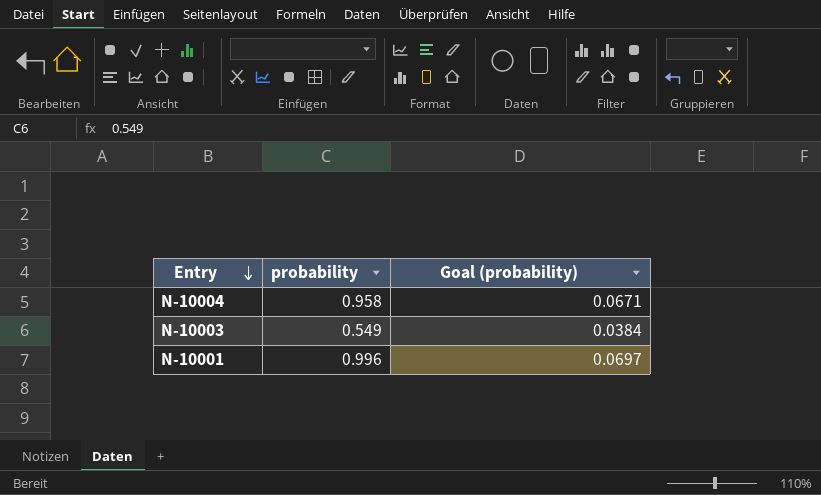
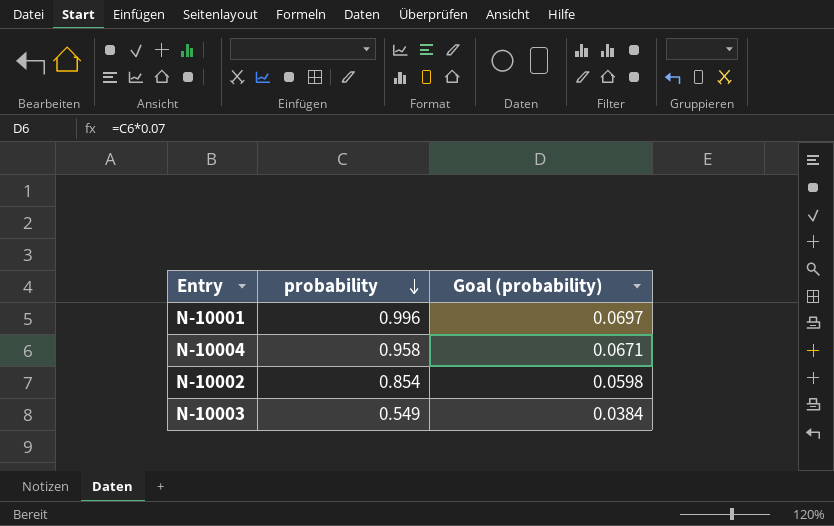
row order: Entry descending -> probability descending
row N-10002: none -> 0.854 | 0.0598

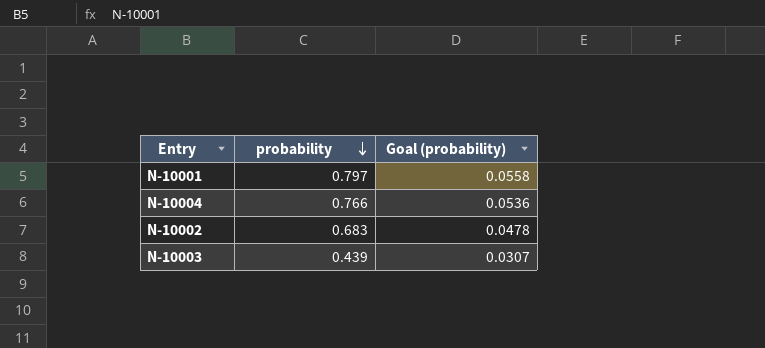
N-10001 | probability: 0.996 -> 0.797
N-10001 | Goal (probability): 0.0697 -> 0.0558
N-10004 | probability: 0.958 -> 0.766
N-10004 | Goal (probability): 0.0671 -> 0.0536
N-10002 | probability: 0.854 -> 0.683
N-10002 | Goal (probability): 0.0598 -> 0.0478
N-10003 | probability: 0.549 -> 0.439
N-10003 | Goal (probability): 0.0384 -> 0.0307

